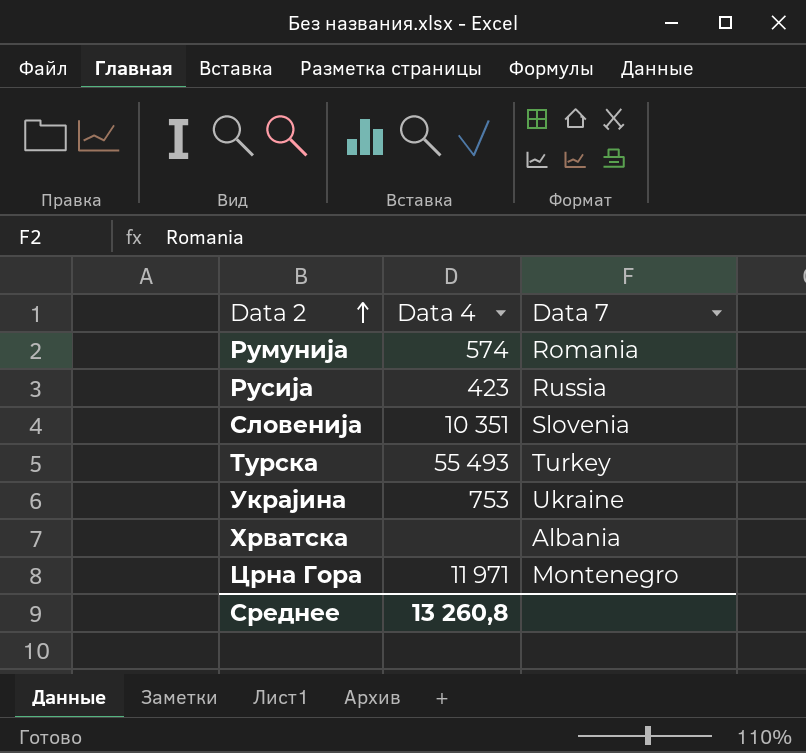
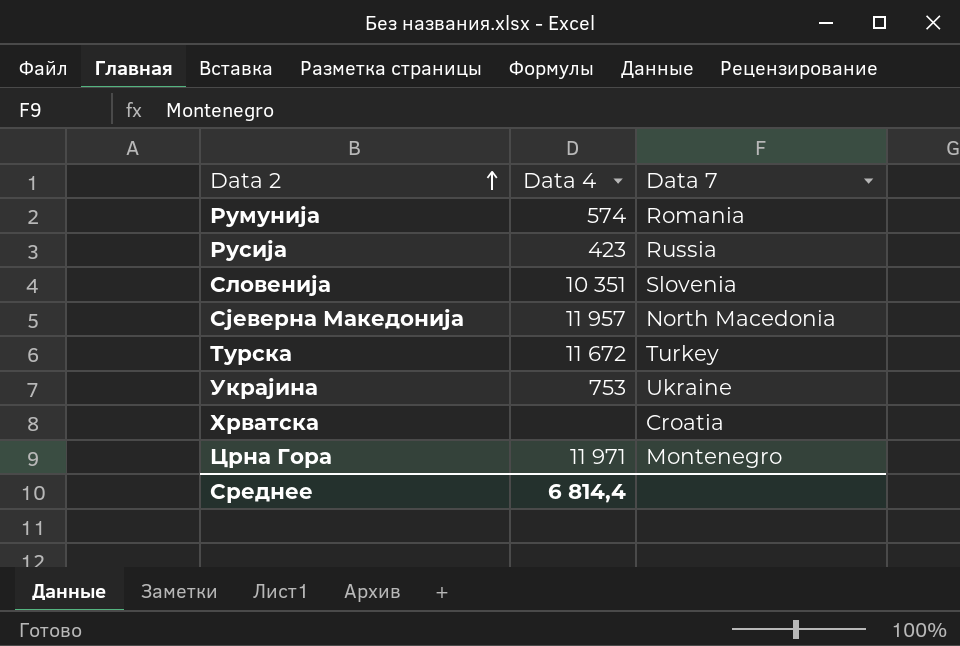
row Сјеверна Македонија: none -> 11 957 | North Macedonia
Турска | Data 4: 55 493 -> 11 672
Хрватска | Data 7: Albania -> Croatia
Среднее | Data 4: 13 260,8 -> 6 814,4

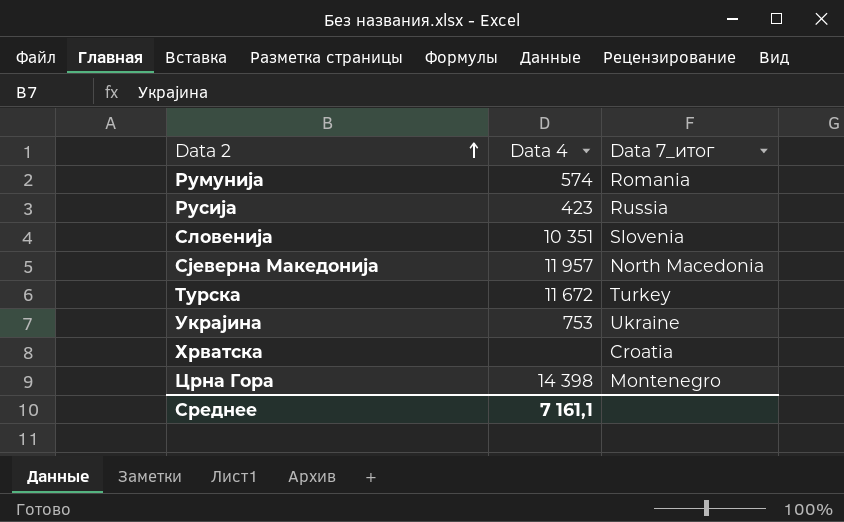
column name: Data 7 -> Data 7_итог
Црна Гора | Data 4: 11 971 -> 14 398
Среднее | Data 4: 6 814,4 -> 7 161,1

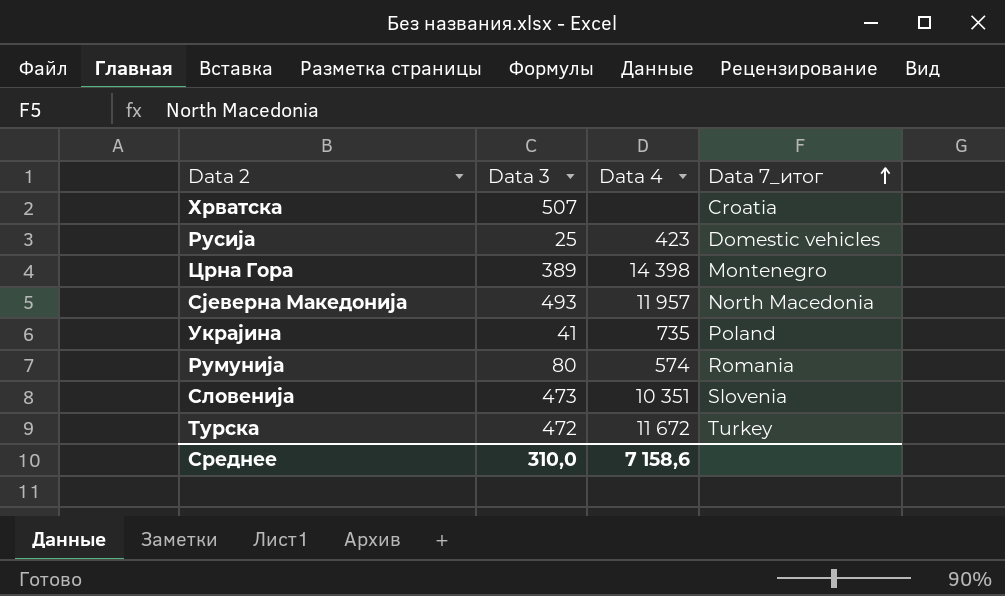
row order: Data 2 ascending -> Data 7_итог ascending
column Data 3 | position: none -> 2
Русија | Data 7_итог: Russia -> Domestic vehicles
Украјина | Data 4: 753 -> 735
Украјина | Data 7_итог: Ukraine -> Poland
Среднее | Data 4: 7 161,1 -> 7 158,6

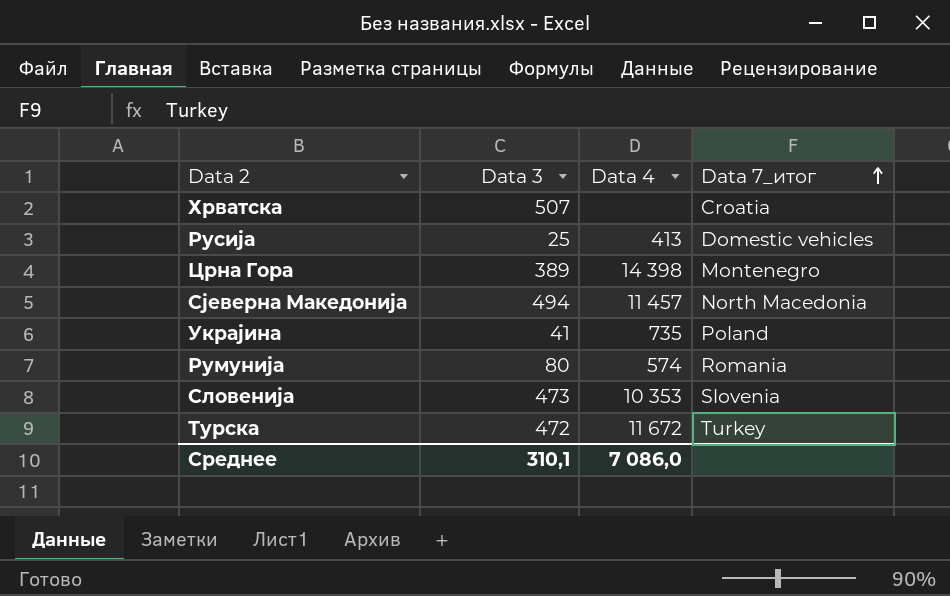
Русија | Data 4: 423 -> 413
Сјеверна Македонија | Data 3: 493 -> 494
Сјеверна Македонија | Data 4: 11 957 -> 11 457
Словенија | Data 4: 10 351 -> 10 353
Среднее | Data 3: 310,0 -> 310,1
Среднее | Data 4: 7 158,6 -> 7 086,0

